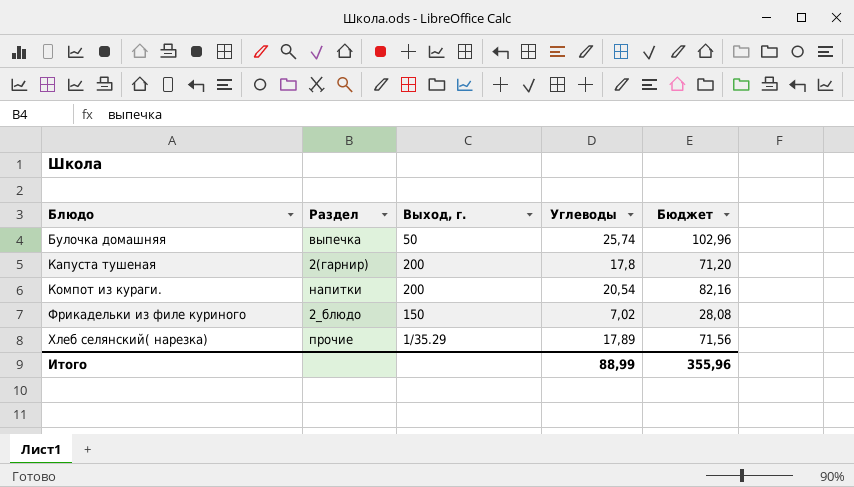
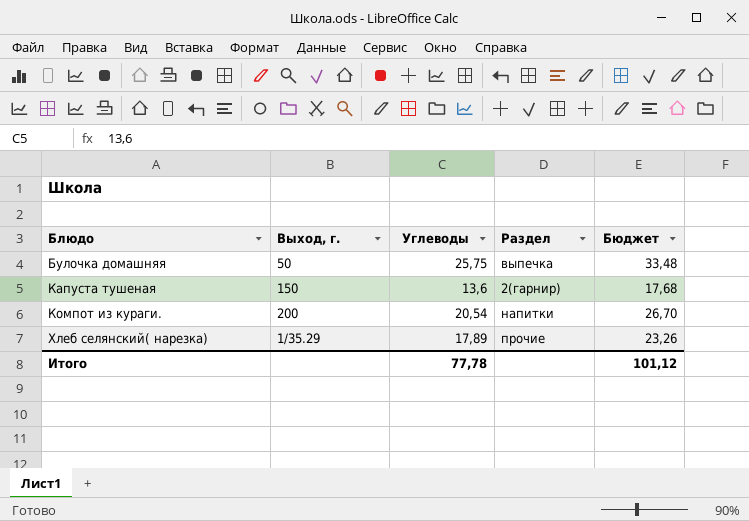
column Раздел | position: 2 -> 4
column Бюджет | formula: [Углеводы] * 4 -> [Углеводы] * 1,3
row Фрикадельки из филе куриного: 2_блюдо | 150 | 7,02 | 28,08 -> none
Булочка домашняя | Углеводы: 25,74 -> 25,75
Капуста тушеная | Выход, г.: 200 -> 150
Капуста тушеная | Углеводы: 17,8 -> 13,6
Итого | Углеводы: 88,99 -> 77,78
Итого | Бюджет: 355,96 -> 101,12

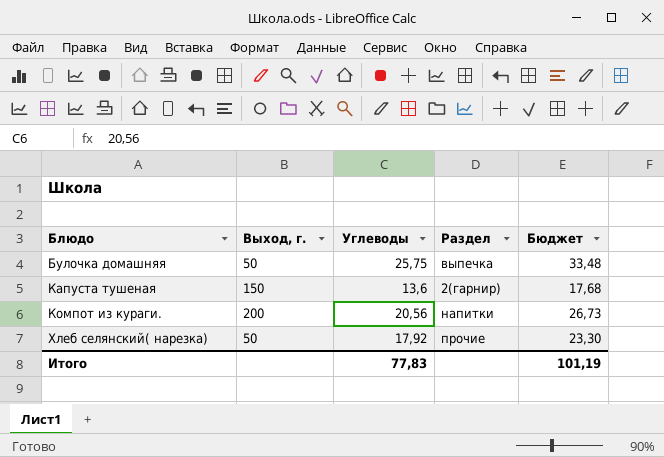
Компот из кураги. | Углеводы: 20,54 -> 20,56
Компот из кураги. | Бюджет: 26,70 -> 26,73
Хлеб селянский( нарезка) | Выход, г.: 1/35.29 -> 50
Хлеб селянский( нарезка) | Углеводы: 17,89 -> 17,92
Хлеб селянский( нарезка) | Бюджет: 23,26 -> 23,30
Итого | Углеводы: 77,78 -> 77,83
Итого | Бюджет: 101,12 -> 101,19

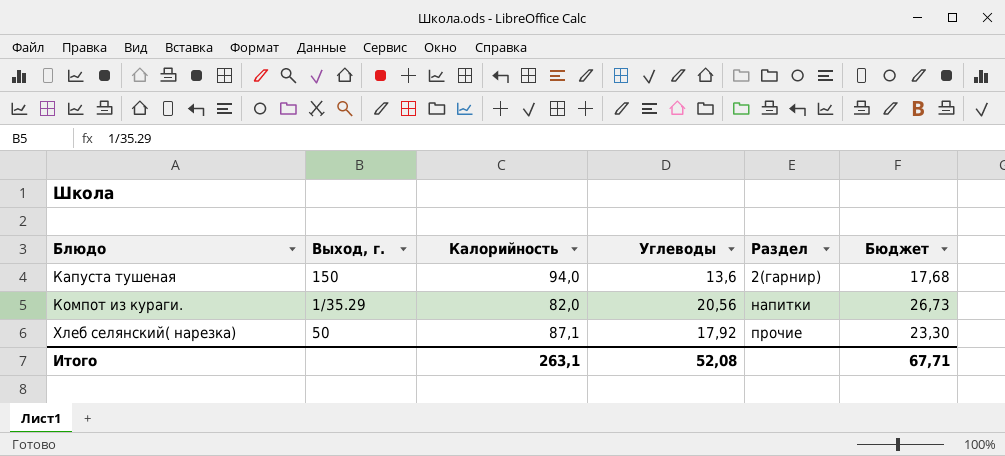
column Калорийность | position: none -> 3
row Булочка домашняя: 50 | 25,75 | выпечка | 33,48 -> none
Компот из кураги. | Выход, г.: 200 -> 1/35.29
Итого | Углеводы: 77,83 -> 52,08
Итого | Бюджет: 101,19 -> 67,71

